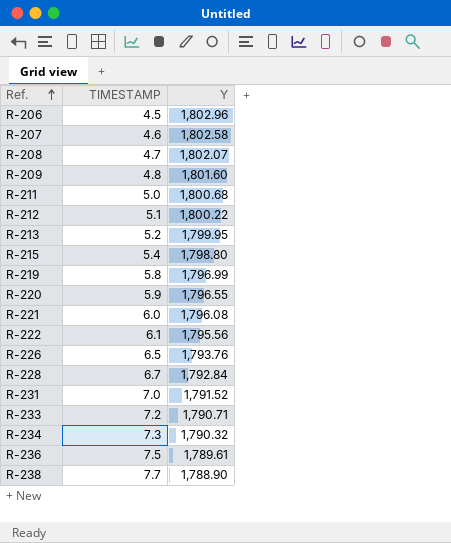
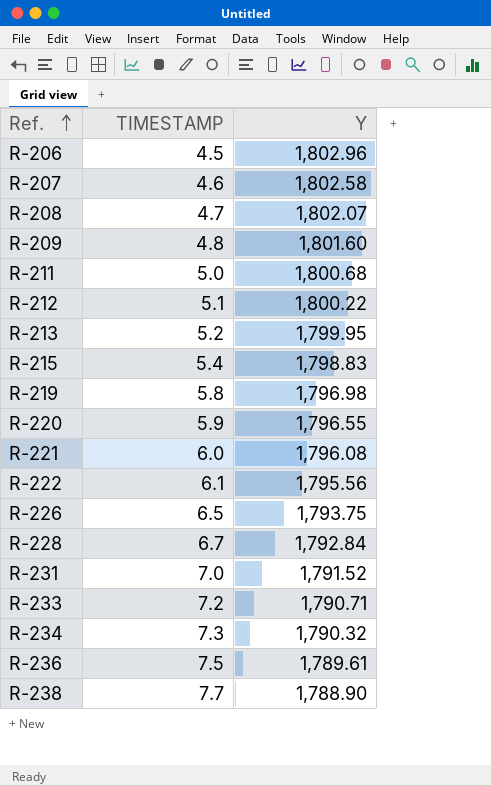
R-215 | Y: 1,798.80 -> 1,798.83
R-219 | Y: 1,796.99 -> 1,796.98
R-226 | Y: 1,793.76 -> 1,793.75

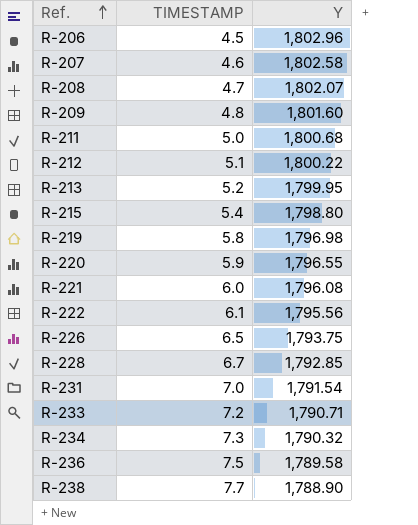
R-215 | Y: 1,798.83 -> 1,798.80
R-228 | Y: 1,792.84 -> 1,792.85
R-231 | Y: 1,791.52 -> 1,791.54
R-236 | Y: 1,789.61 -> 1,789.58

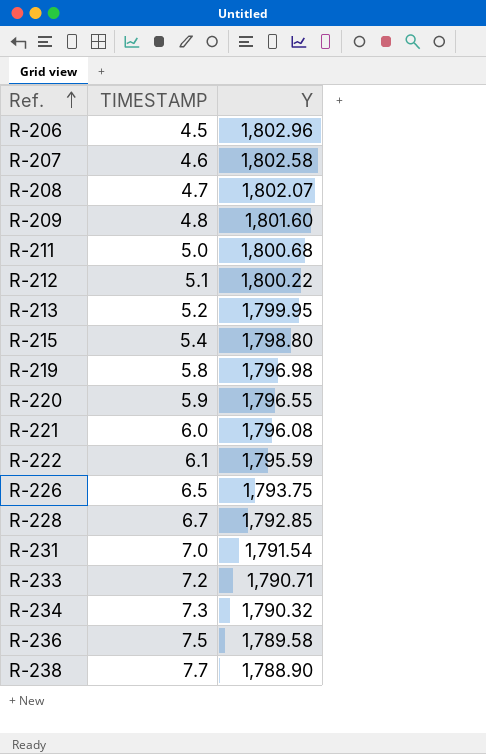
R-222 | Y: 1,795.56 -> 1,795.59

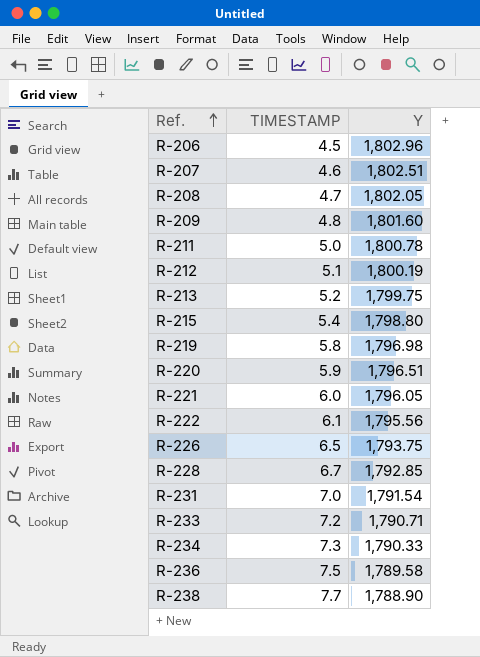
R-207 | Y: 1,802.58 -> 1,802.51
R-208 | Y: 1,802.07 -> 1,802.05
R-211 | Y: 1,800.68 -> 1,800.78
R-212 | Y: 1,800.22 -> 1,800.19
R-213 | Y: 1,799.95 -> 1,799.75
R-220 | Y: 1,796.55 -> 1,796.51
R-221 | Y: 1,796.08 -> 1,796.05
R-222 | Y: 1,795.59 -> 1,795.56
R-234 | Y: 1,790.32 -> 1,790.33

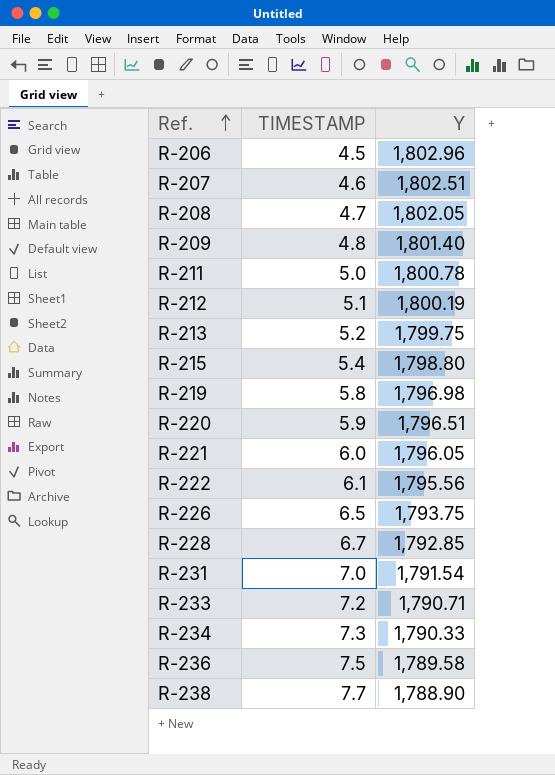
R-209 | Y: 1,801.60 -> 1,801.40

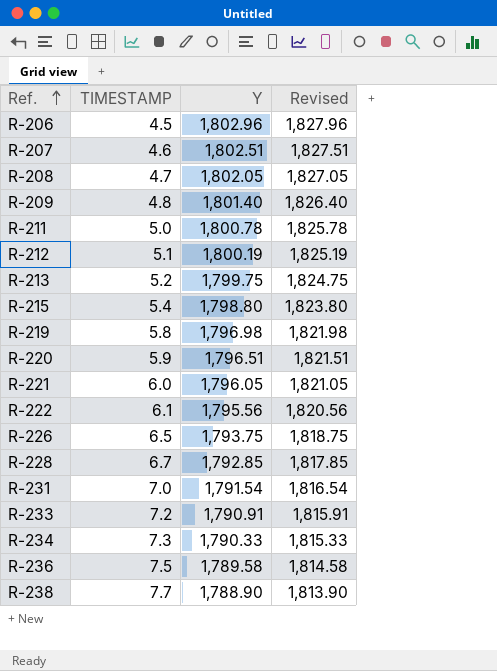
column Revised | formula: none -> [Y] + 25
R-233 | Y: 1,790.71 -> 1,790.91

